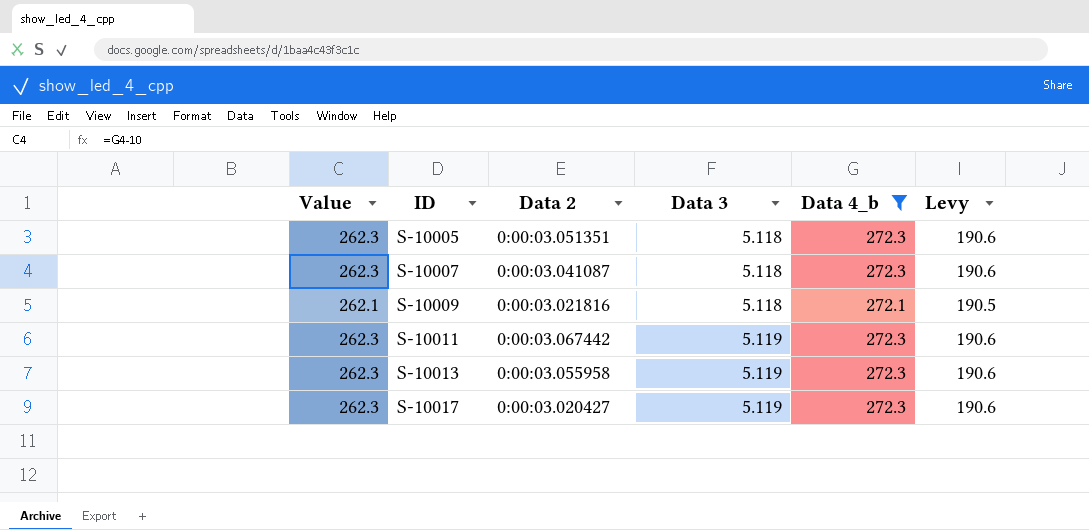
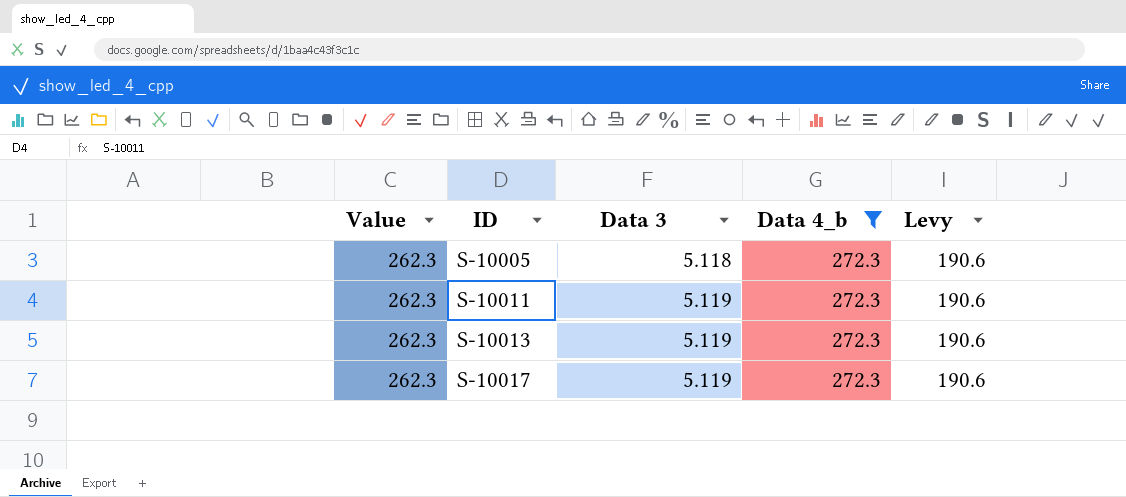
column Data 2 | position: 3 -> none
row S-10007: 262.3 | 0:00:03.041087 | 5.118 | 272.3 | 190.6 -> none
row S-10009: 262.1 | 0:00:03.021816 | 5.118 | 272.1 | 190.5 -> none

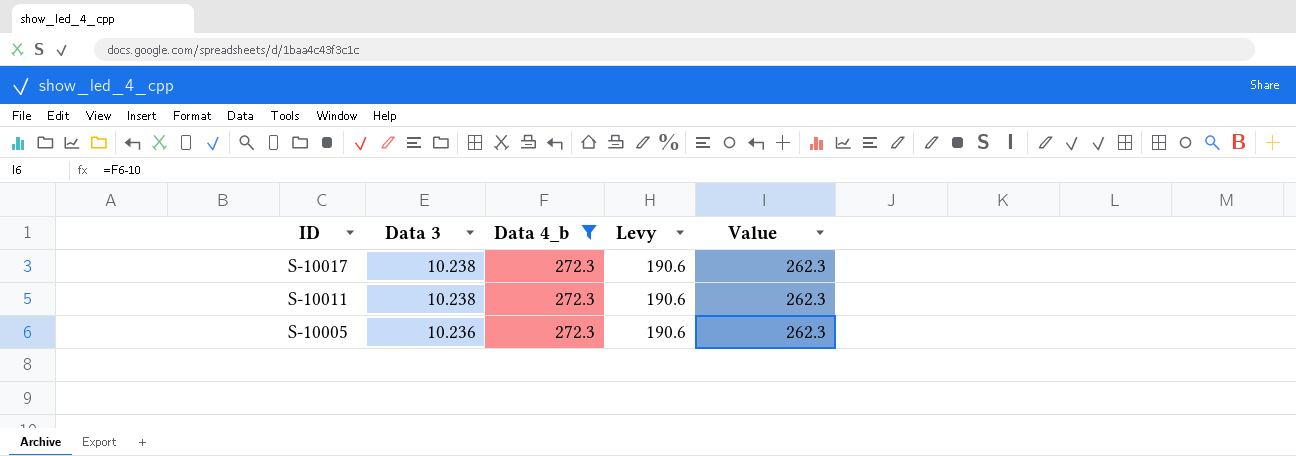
row order: ID ascending -> ID descending
column Value | position: 1 -> 5
row S-10013: 262.3 | 5.119 | 272.3 | 190.6 -> none
S-10017 | Data 3: 5.119 -> 10.238
S-10011 | Data 3: 5.119 -> 10.238
S-10005 | Data 3: 5.118 -> 10.236

